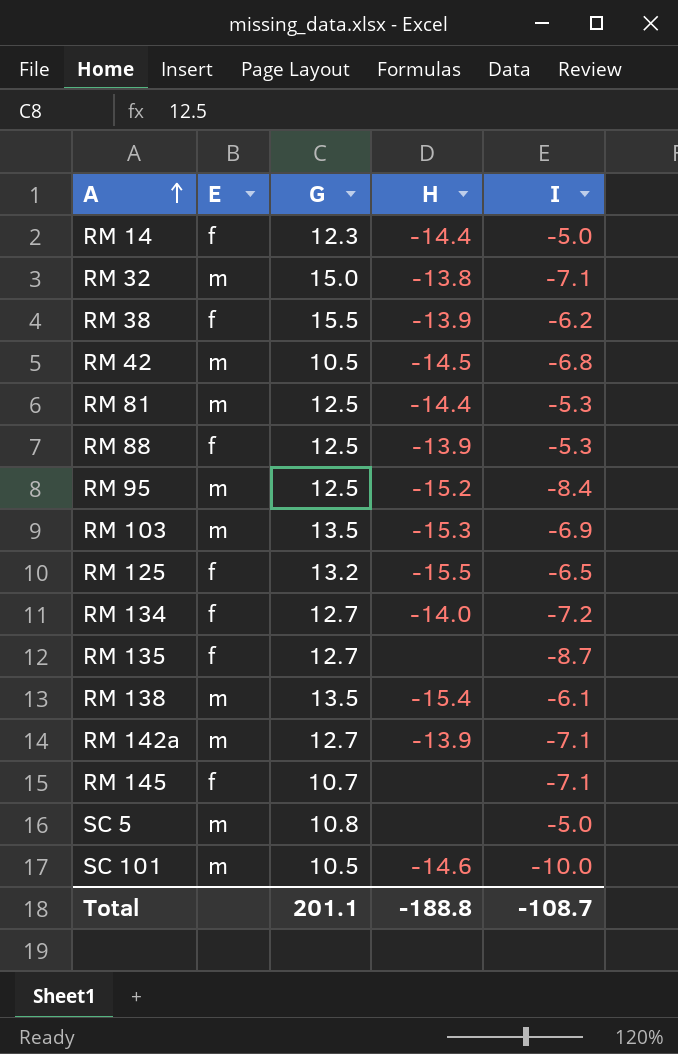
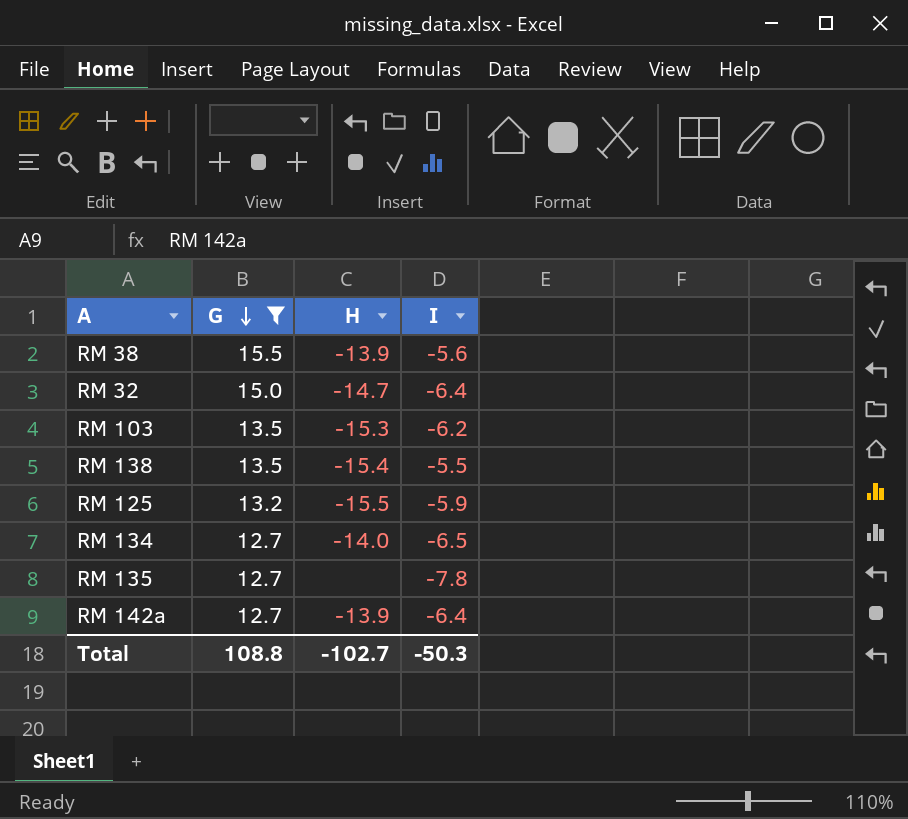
filter: none -> G >= 12.7
row order: A ascending -> G descending
column E | position: 2 -> none
RM 38 | I: -6.2 -> -5.6
RM 32 | H: -13.8 -> -14.7
RM 32 | I: -7.1 -> -6.4
RM 103 | I: -6.9 -> -6.2
RM 138 | I: -6.1 -> -5.5
RM 125 | I: -6.5 -> -5.9
RM 134 | I: -7.2 -> -6.5
RM 135 | I: -8.7 -> -7.8
RM 142a | I: -7.1 -> -6.4
Total | G: 201.1 -> 108.8
Total | H: -188.8 -> -102.7
Total | I: -108.7 -> -50.3

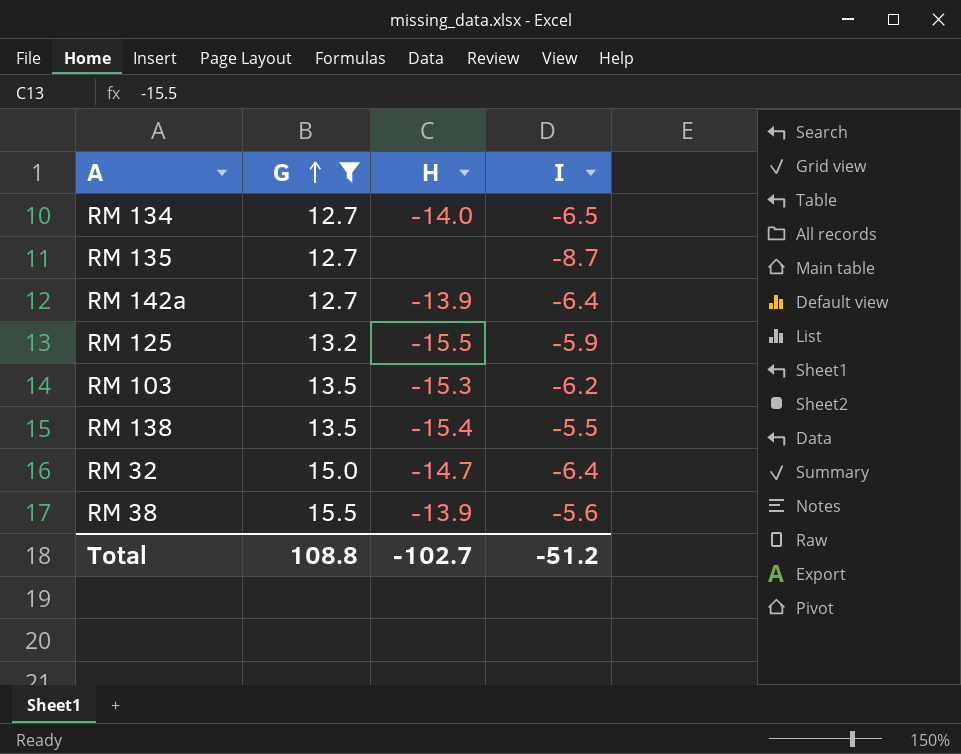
row order: G descending -> G ascending
RM 135 | I: -7.8 -> -8.7
Total | I: -50.3 -> -51.2

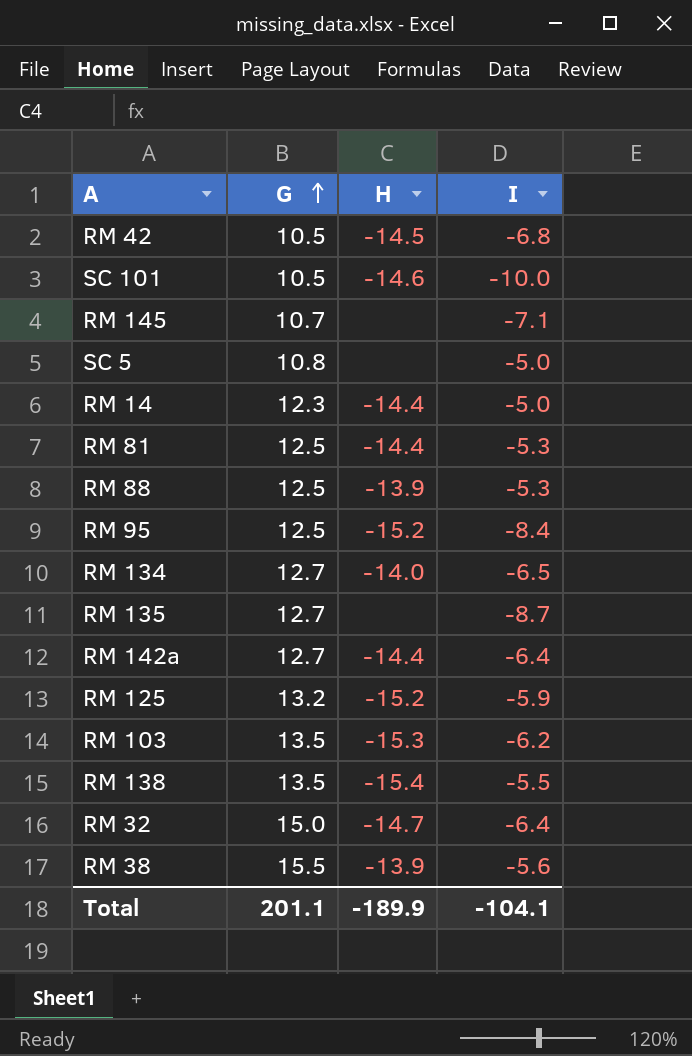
filter: G >= 12.7 -> none
RM 142a | H: -13.9 -> -14.4
RM 125 | H: -15.5 -> -15.2
Total | G: 108.8 -> 201.1
Total | H: -102.7 -> -189.9
Total | I: -51.2 -> -104.1

